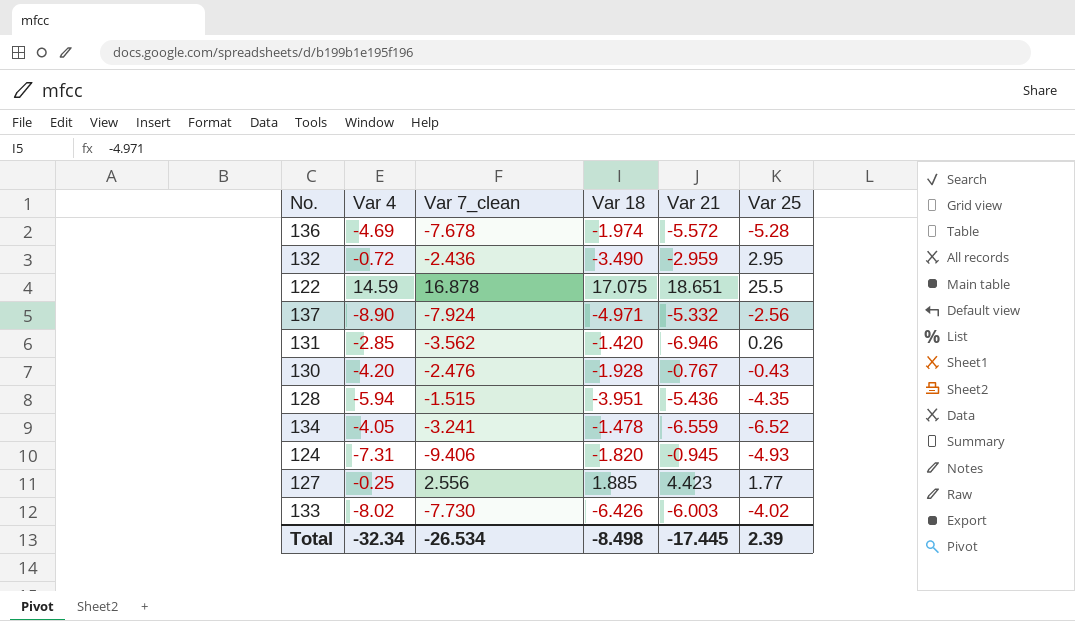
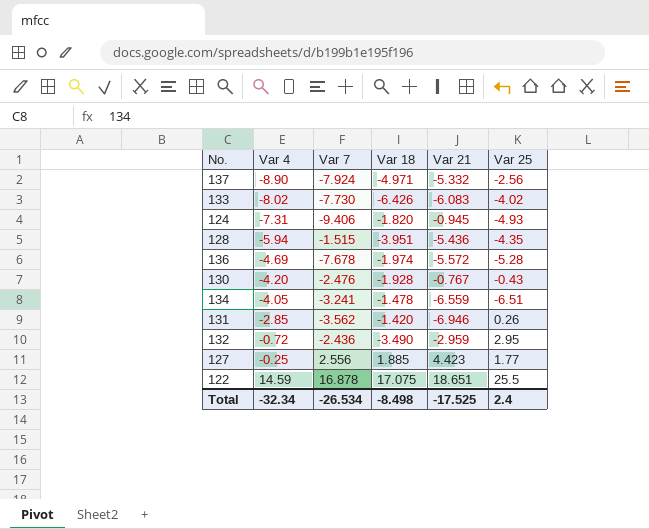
row order: none -> Var 4 ascending
column name: Var 7_clean -> Var 7
133 | Var 21: -6.003 -> -6.083
134 | Var 25: -6.52 -> -6.51
Total | Var 21: -17.445 -> -17.525
Total | Var 25: 2.39 -> 2.4

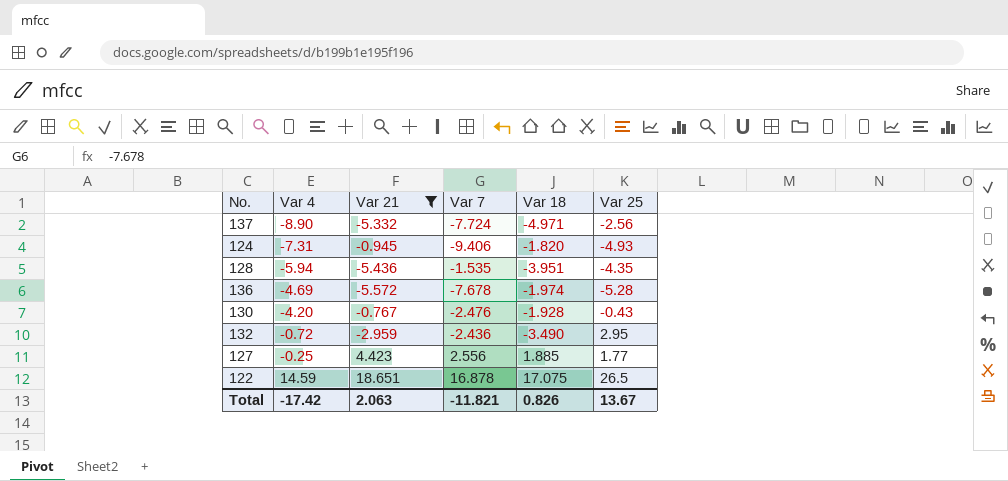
filter: none -> Var 21 >= -5.572
column Var 21 | position: 5 -> 3
137 | Var 7: -7.924 -> -7.724
128 | Var 7: -1.515 -> -1.535
122 | Var 25: 25.5 -> 26.5
Total | Var 4: -32.34 -> -17.42
Total | Var 21: -17.525 -> 2.063
Total | Var 7: -26.534 -> -11.821
Total | Var 18: -8.498 -> 0.826
Total | Var 25: 2.4 -> 13.67

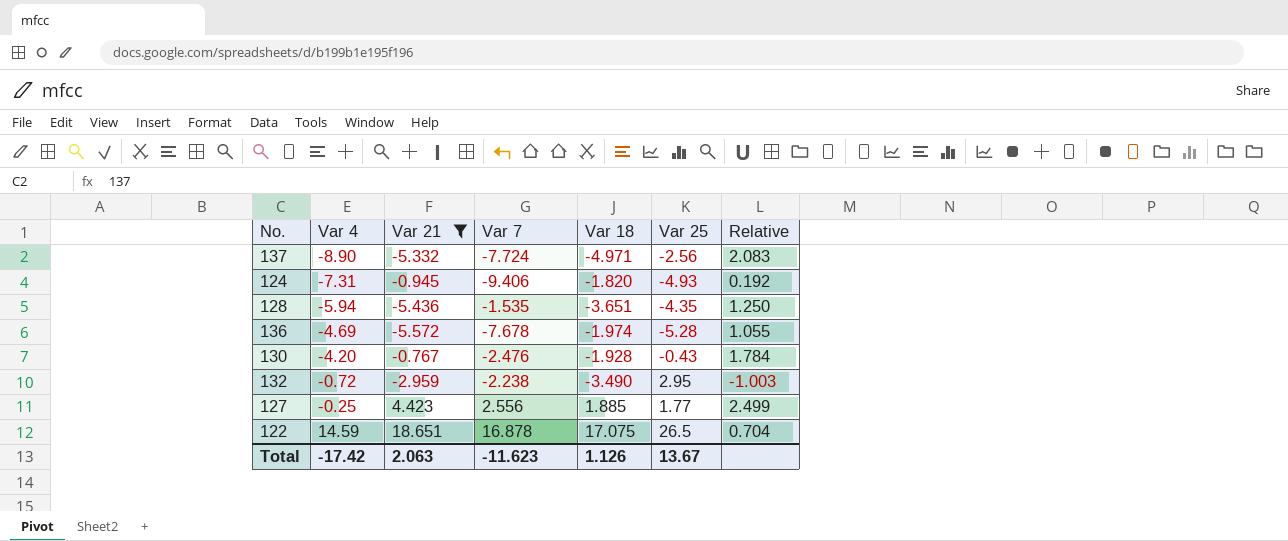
column Relative | formula: none -> [Var 21] / [Var 25]
128 | Var 18: -3.951 -> -3.651
132 | Var 7: -2.436 -> -2.238
Total | Var 7: -11.821 -> -11.623
Total | Var 18: 0.826 -> 1.126

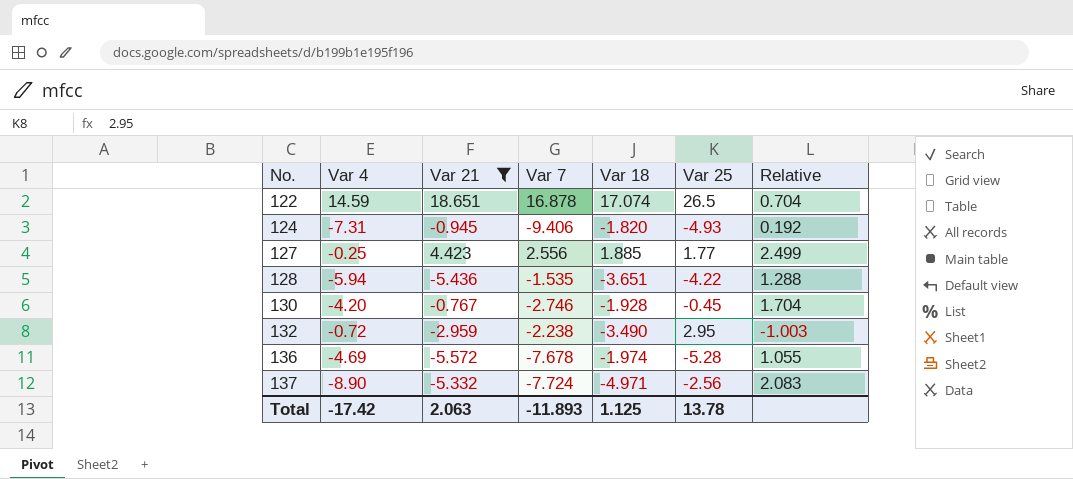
row order: Var 4 ascending -> No. ascending
122 | Var 18: 17.075 -> 17.074
128 | Var 25: -4.35 -> -4.22
128 | Relative: 1.250 -> 1.288
130 | Var 7: -2.476 -> -2.746
130 | Var 25: -0.43 -> -0.45
130 | Relative: 1.784 -> 1.704
Total | Var 7: -11.623 -> -11.893
Total | Var 18: 1.126 -> 1.125
Total | Var 25: 13.67 -> 13.78

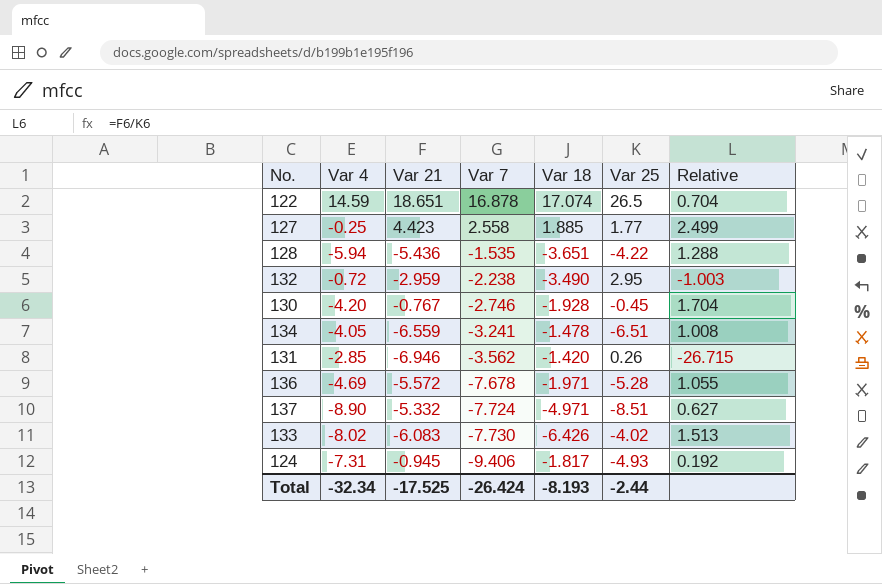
filter: Var 21 >= -5.572 -> none
row order: No. ascending -> Var 7 descending
127 | Var 7: 2.556 -> 2.558
136 | Var 18: -1.974 -> -1.971
137 | Var 25: -2.56 -> -8.51
137 | Relative: 2.083 -> 0.627
124 | Var 18: -1.820 -> -1.817
Total | Var 4: -17.42 -> -32.34
Total | Var 21: 2.063 -> -17.525
Total | Var 7: -11.893 -> -26.424
Total | Var 18: 1.125 -> -8.193
Total | Var 25: 13.78 -> -2.44

